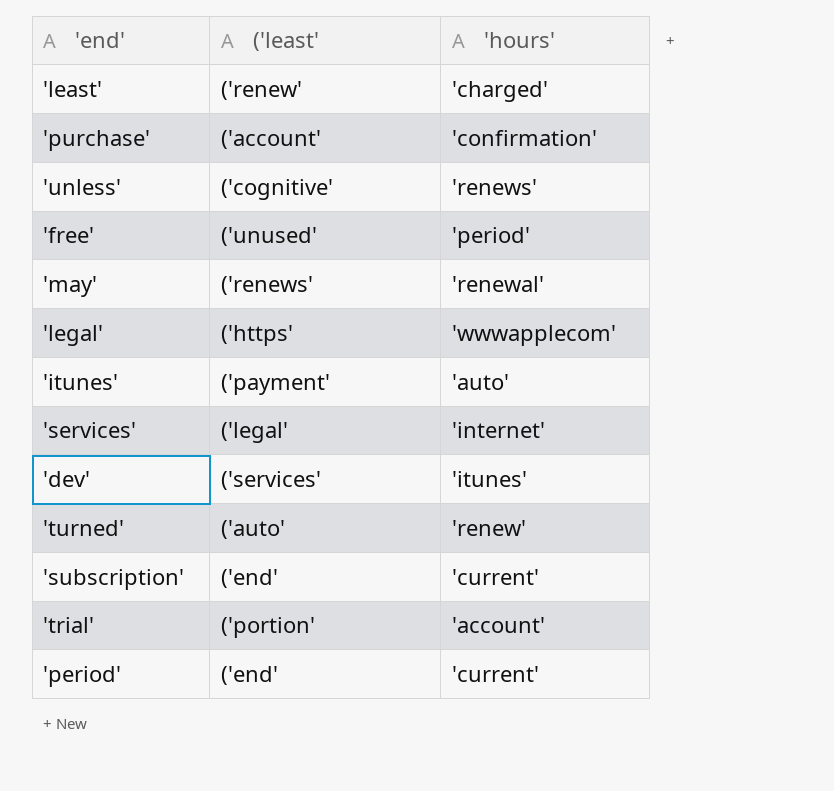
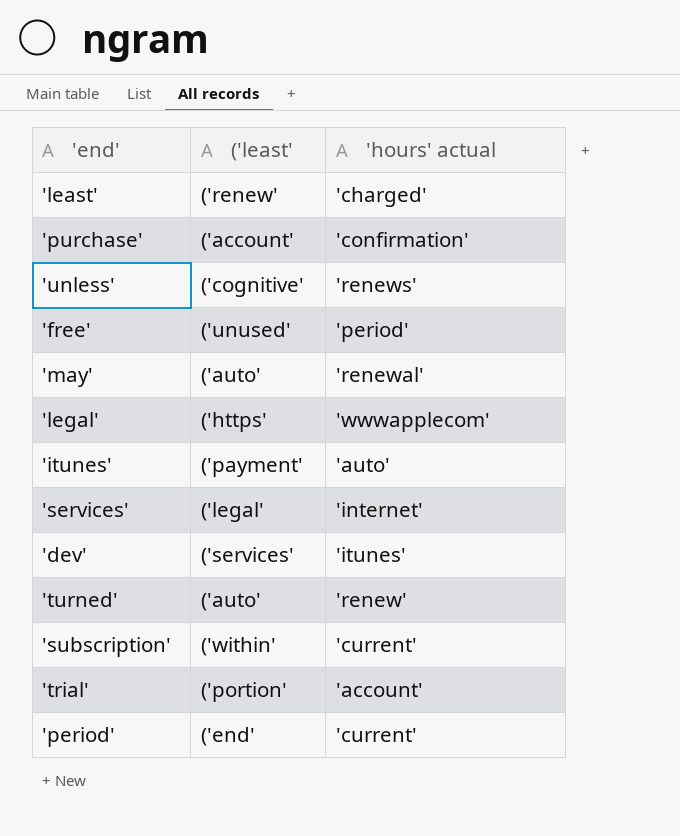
column name: 'hours' -> 'hours' actual
'may' | ('least': ('renews' -> ('auto'
'subscription' | ('least': ('end' -> ('within'

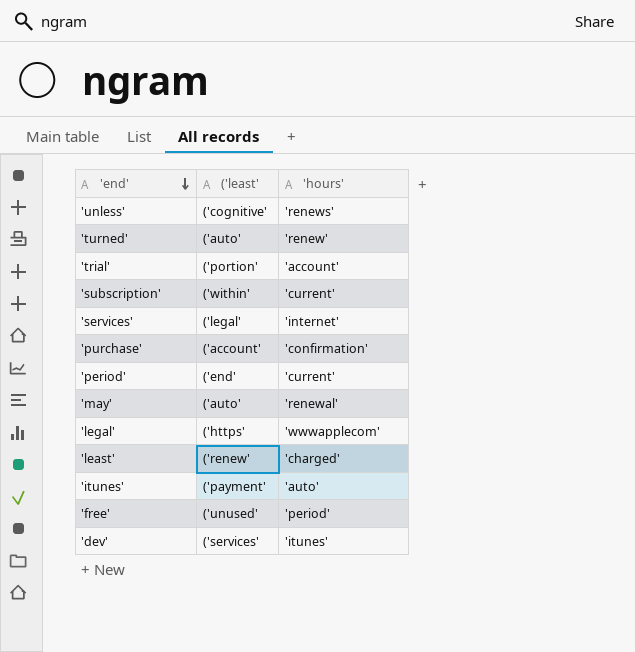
row order: none -> 'end' descending
column name: 'hours' actual -> 'hours'

